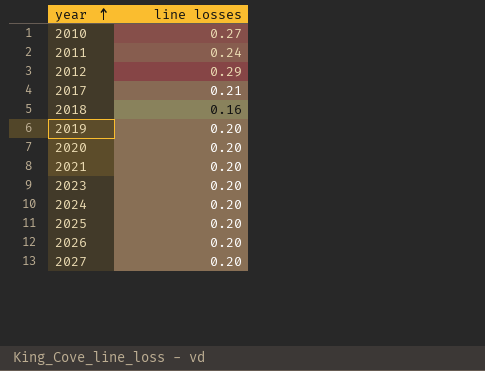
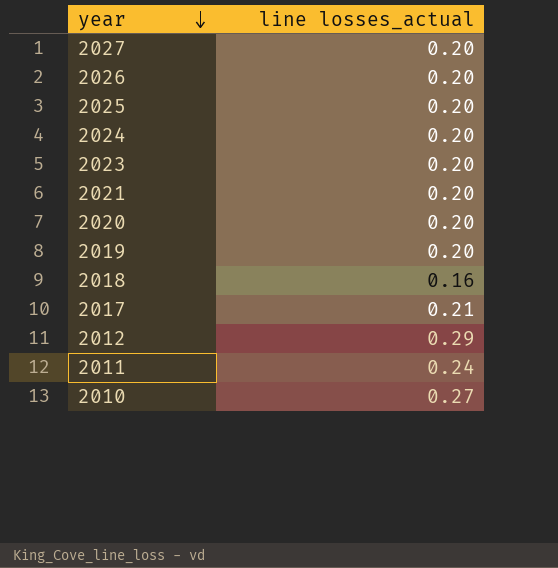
row order: year ascending -> year descending
column name: line losses -> line losses_actual

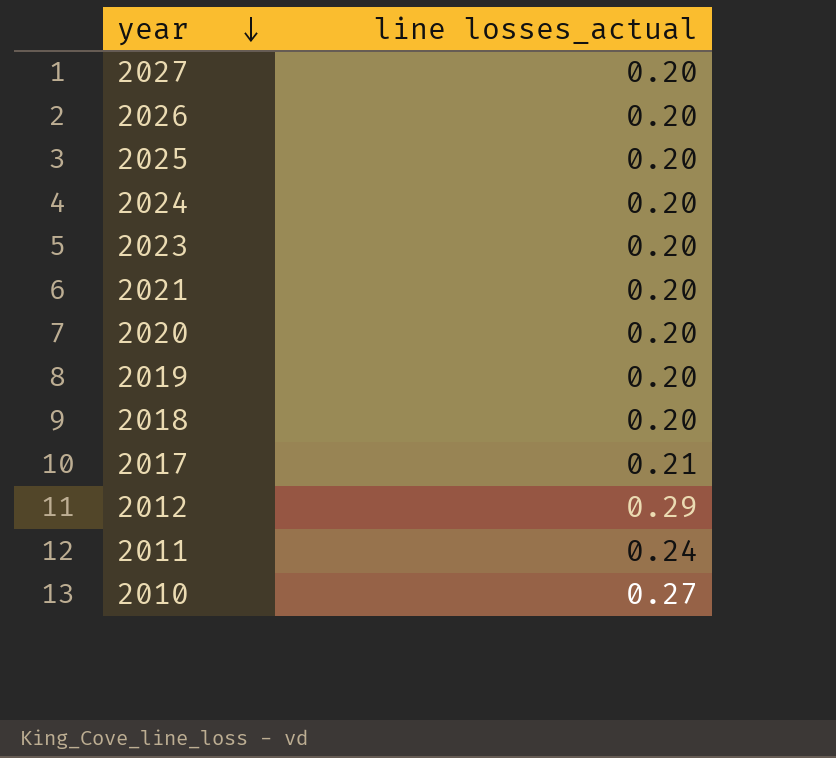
2018 | line losses_actual: 0.16 -> 0.20

